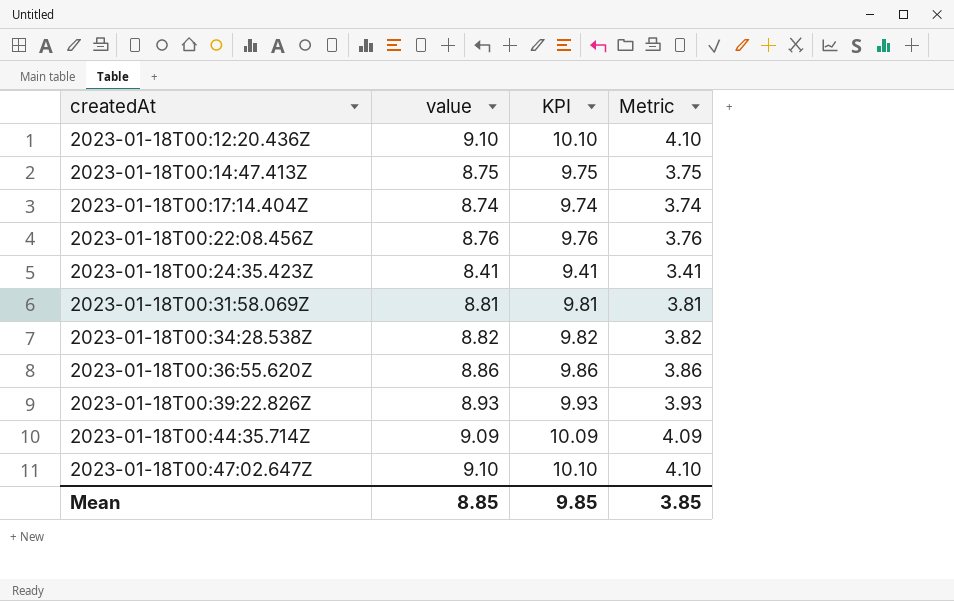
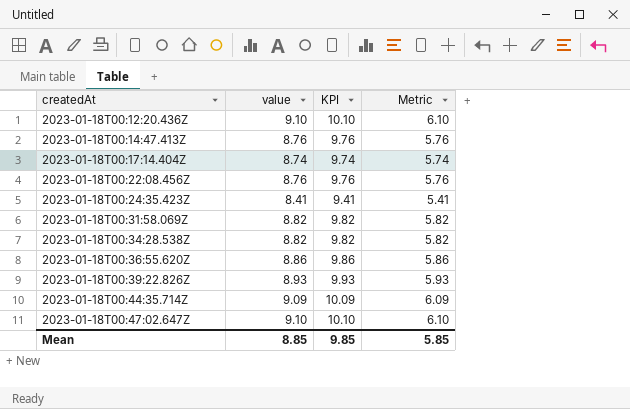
column Metric | formula: [value] - 5 -> [value] - 3
2023-01-18T00:14:47.413Z | value: 8.75 -> 8.76
2023-01-18T00:14:47.413Z | KPI: 9.75 -> 9.76
2023-01-18T00:31:58.069Z | value: 8.81 -> 8.82
2023-01-18T00:31:58.069Z | KPI: 9.81 -> 9.82
Mean | Metric: 3.85 -> 5.85

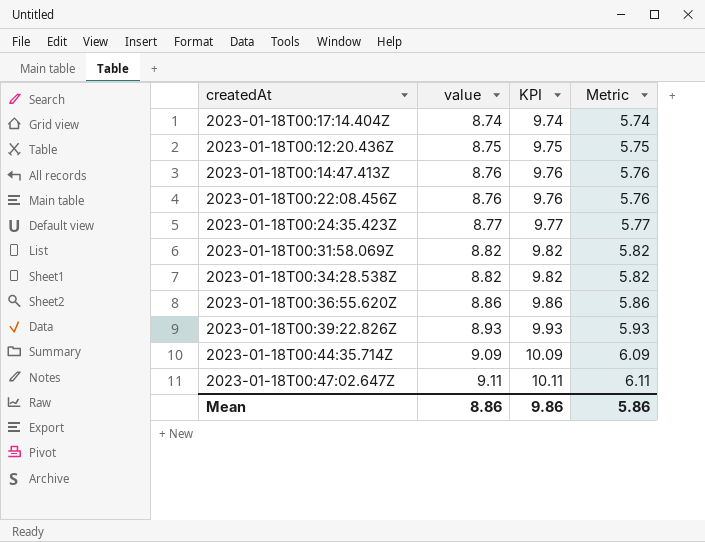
row order: createdAt ascending -> value ascending
2023-01-18T00:12:20.436Z | value: 9.10 -> 8.75
2023-01-18T00:12:20.436Z | KPI: 10.10 -> 9.75
2023-01-18T00:12:20.436Z | Metric: 6.10 -> 5.75
2023-01-18T00:24:35.423Z | value: 8.41 -> 8.77
2023-01-18T00:24:35.423Z | KPI: 9.41 -> 9.77
2023-01-18T00:24:35.423Z | Metric: 5.41 -> 5.77
2023-01-18T00:47:02.647Z | value: 9.10 -> 9.11
2023-01-18T00:47:02.647Z | KPI: 10.10 -> 10.11
2023-01-18T00:47:02.647Z | Metric: 6.10 -> 6.11
Mean | value: 8.85 -> 8.86
Mean | KPI: 9.85 -> 9.86
Mean | Metric: 5.85 -> 5.86

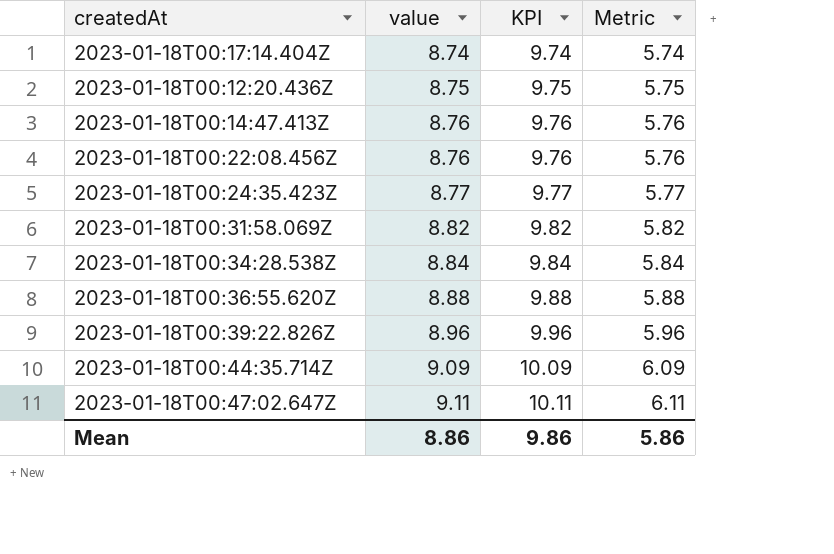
2023-01-18T00:34:28.538Z | value: 8.82 -> 8.84
2023-01-18T00:34:28.538Z | KPI: 9.82 -> 9.84
2023-01-18T00:34:28.538Z | Metric: 5.82 -> 5.84
2023-01-18T00:36:55.620Z | value: 8.86 -> 8.88
2023-01-18T00:36:55.620Z | KPI: 9.86 -> 9.88
2023-01-18T00:36:55.620Z | Metric: 5.86 -> 5.88
2023-01-18T00:39:22.826Z | value: 8.93 -> 8.96
2023-01-18T00:39:22.826Z | KPI: 9.93 -> 9.96
2023-01-18T00:39:22.826Z | Metric: 5.93 -> 5.96

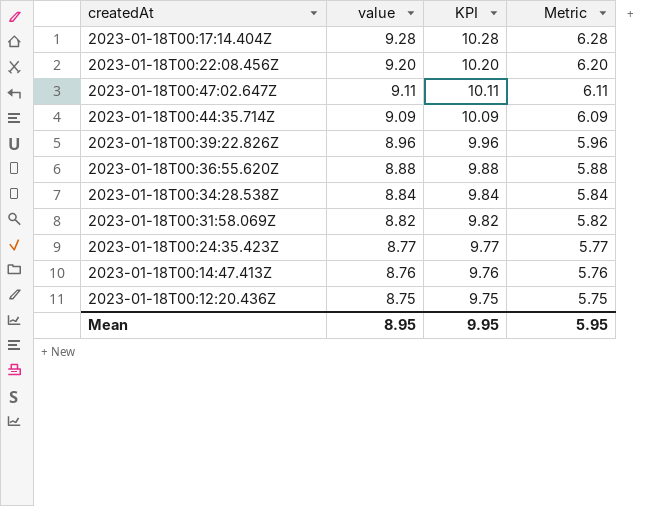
row order: value ascending -> value descending
2023-01-18T00:17:14.404Z | value: 8.74 -> 9.28
2023-01-18T00:17:14.404Z | KPI: 9.74 -> 10.28
2023-01-18T00:17:14.404Z | Metric: 5.74 -> 6.28
2023-01-18T00:22:08.456Z | value: 8.76 -> 9.20
2023-01-18T00:22:08.456Z | KPI: 9.76 -> 10.20
2023-01-18T00:22:08.456Z | Metric: 5.76 -> 6.20
Mean | value: 8.86 -> 8.95
Mean | KPI: 9.86 -> 9.95
Mean | Metric: 5.86 -> 5.95

